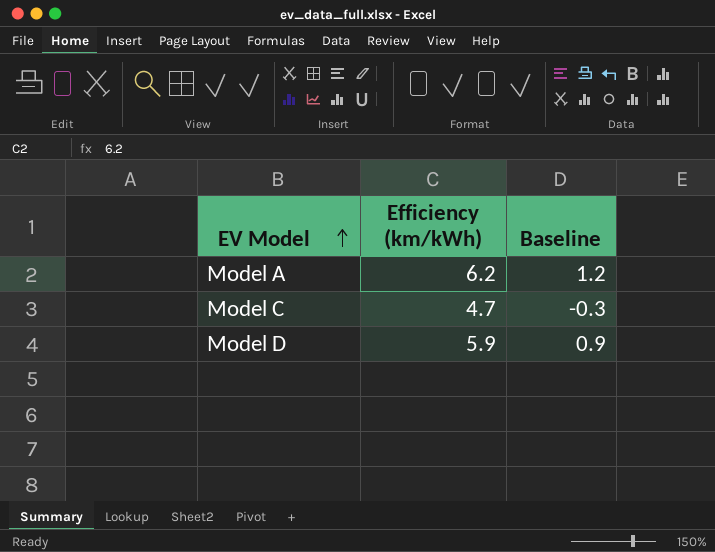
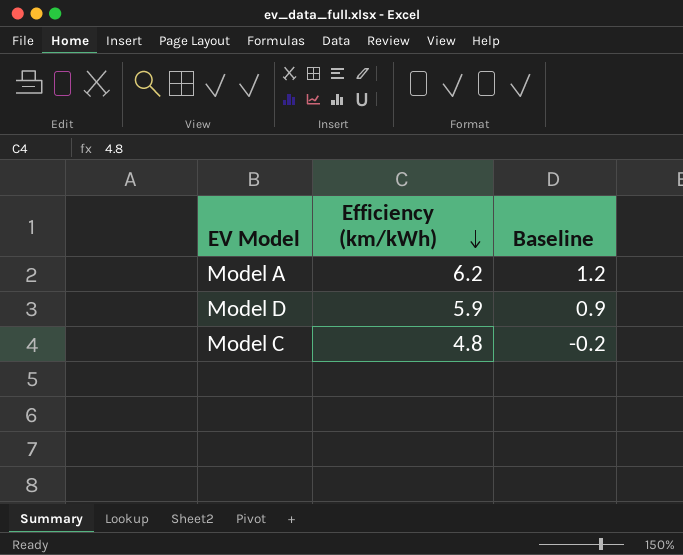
row order: EV Model ascending -> Efficiency (km/kWh) descending
Model C | Efficiency (km/kWh): 4.7 -> 4.8
Model C | Baseline: -0.3 -> -0.2

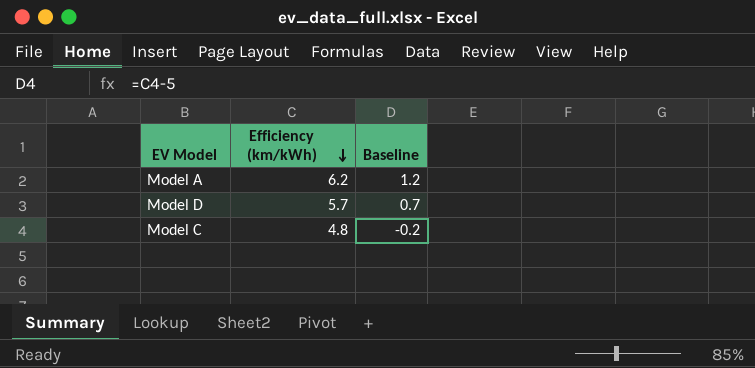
Model D | Efficiency (km/kWh): 5.9 -> 5.7
Model D | Baseline: 0.9 -> 0.7

